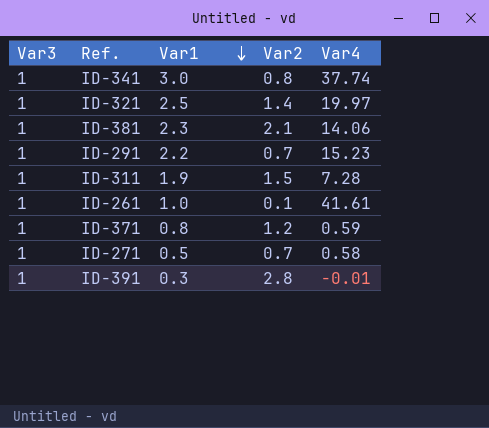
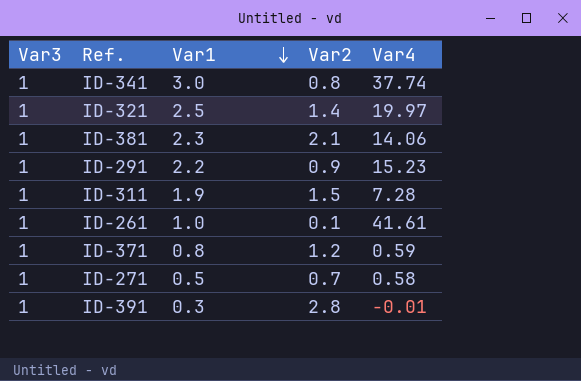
ID-291 | Var2: 0.7 -> 0.9

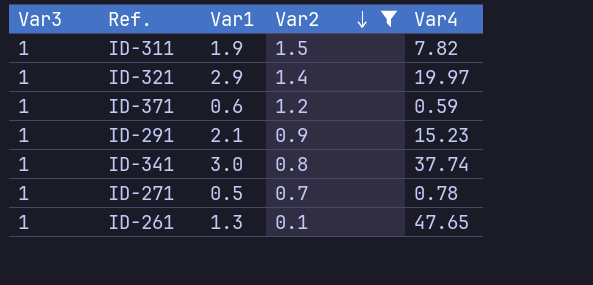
filter: none -> Var2 <= 1.5
row order: Var1 descending -> Var2 descending
ID-311 | Var4: 7.28 -> 7.82
ID-321 | Var1: 2.5 -> 2.9
ID-371 | Var1: 0.8 -> 0.6
ID-291 | Var1: 2.2 -> 2.1
ID-271 | Var4: 0.58 -> 0.78
ID-261 | Var1: 1.0 -> 1.3
ID-261 | Var4: 41.61 -> 47.65

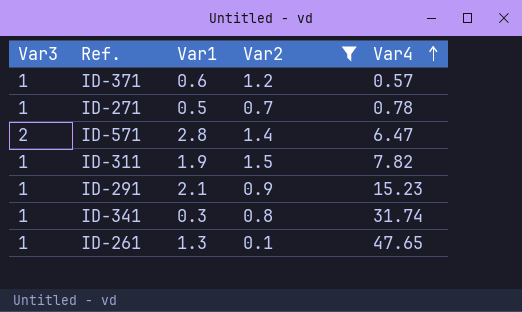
row order: Var2 descending -> Var4 ascending
row ID-321: 1 | 2.9 | 1.4 | 19.97 -> none
ID-371 | Var4: 0.59 -> 0.57
row ID-571: none -> 2 | 2.8 | 1.4 | 6.47
ID-341 | Var1: 3.0 -> 0.3
ID-341 | Var4: 37.74 -> 31.74

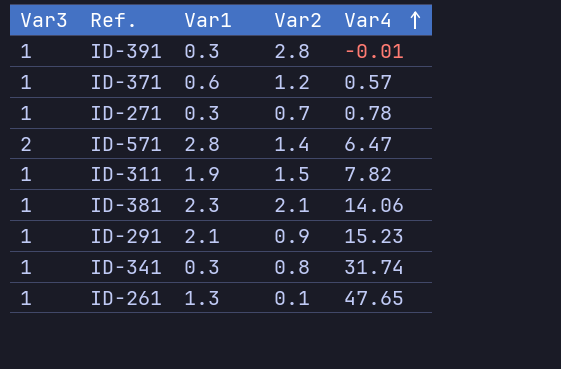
filter: Var2 <= 1.5 -> none
ID-271 | Var1: 0.5 -> 0.3

